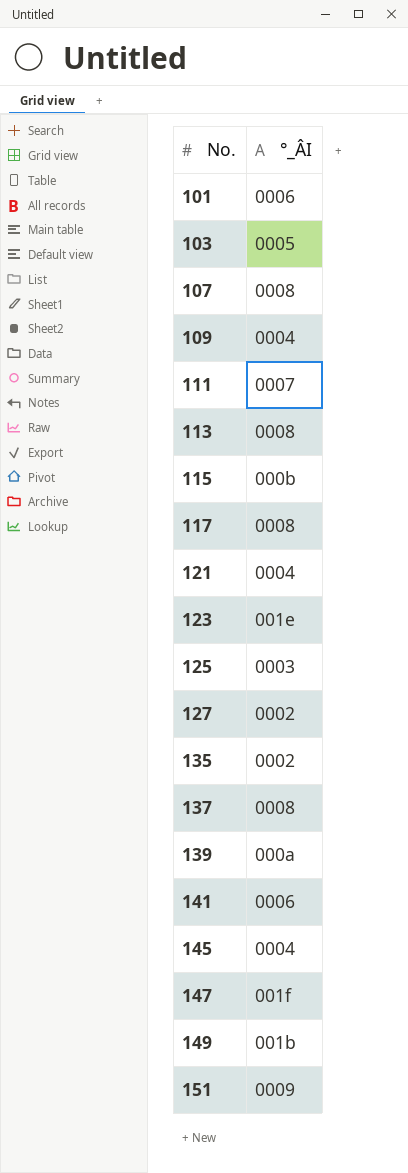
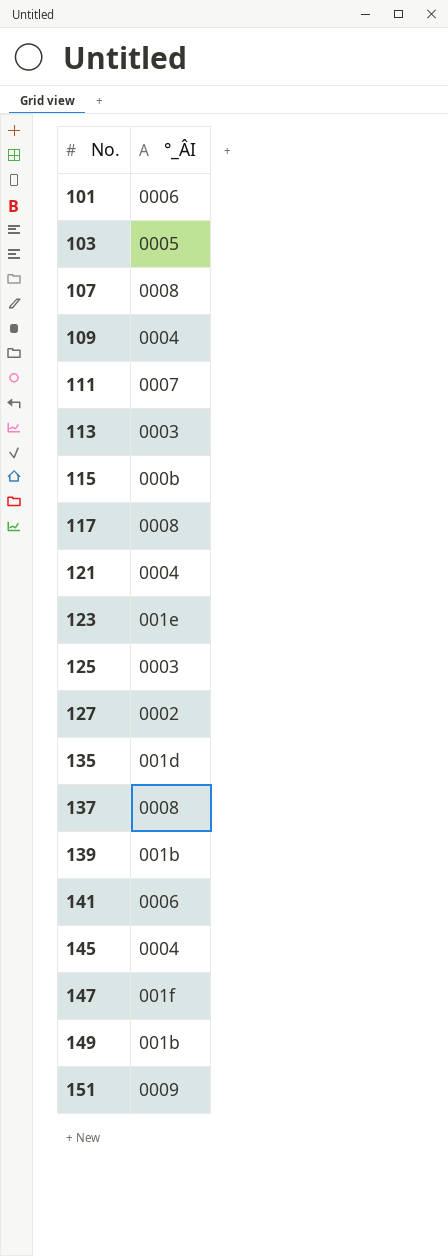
113 | °_ÂI: 0008 -> 0003
135 | °_ÂI: 0002 -> 001d
139 | °_ÂI: 000a -> 001b

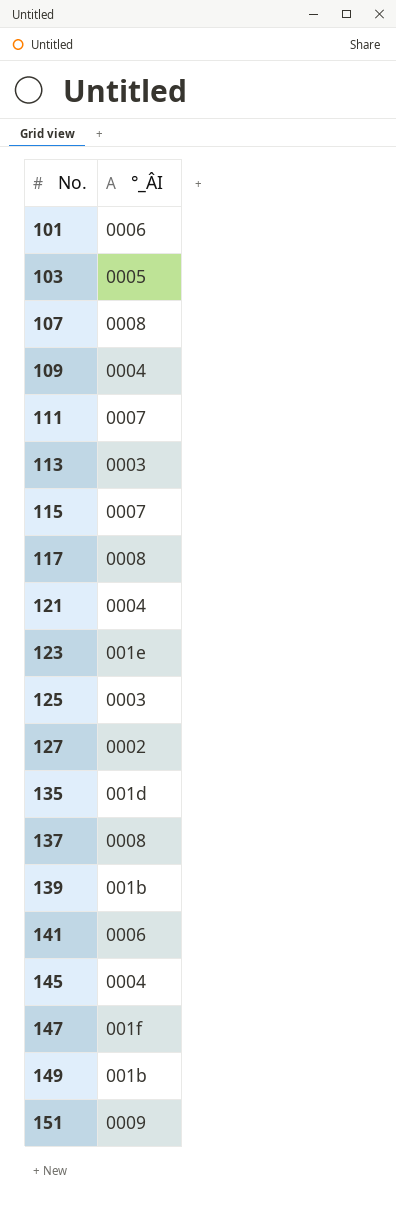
115 | °_ÂI: 000b -> 0007

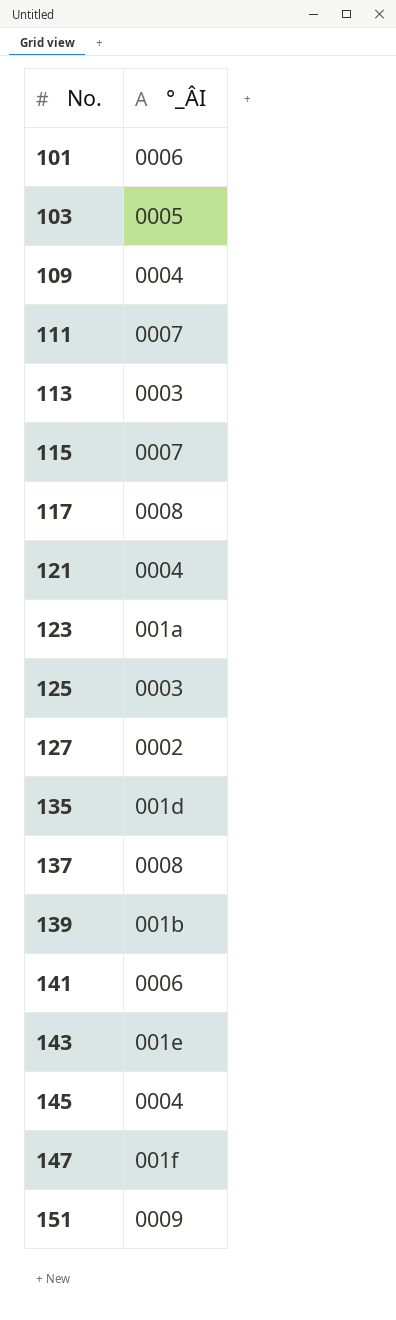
row 107: 0008 -> none
row 149: 001b -> none
123 | °_ÂI: 001e -> 001a
row 143: none -> 001e

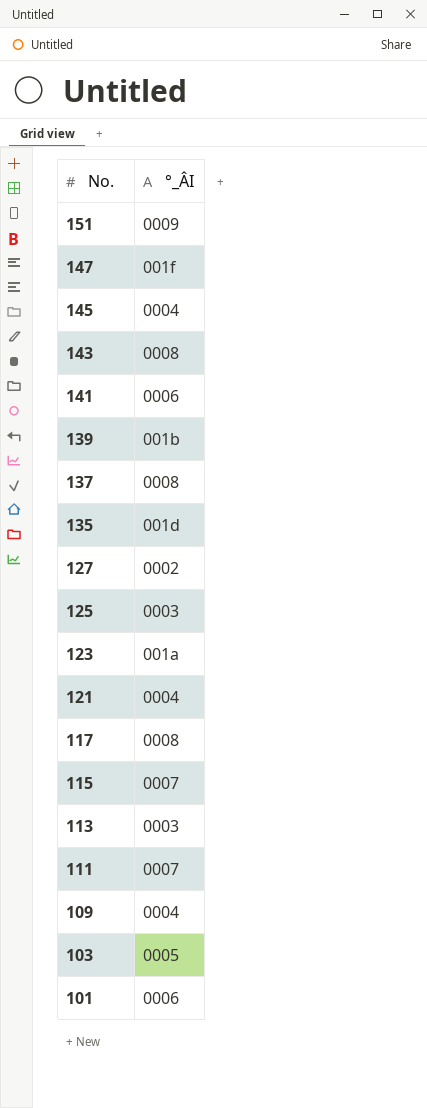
row order: No. ascending -> No. descending
143 | °_ÂI: 001e -> 0008

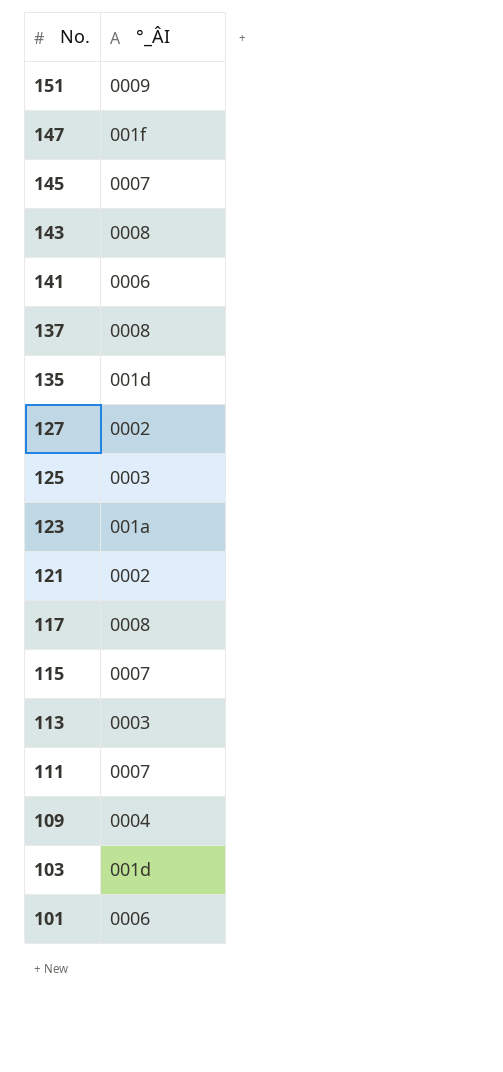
row 139: 001b -> none
145 | °_ÂI: 0004 -> 0007
121 | °_ÂI: 0004 -> 0002
103 | °_ÂI: 0005 -> 001d

